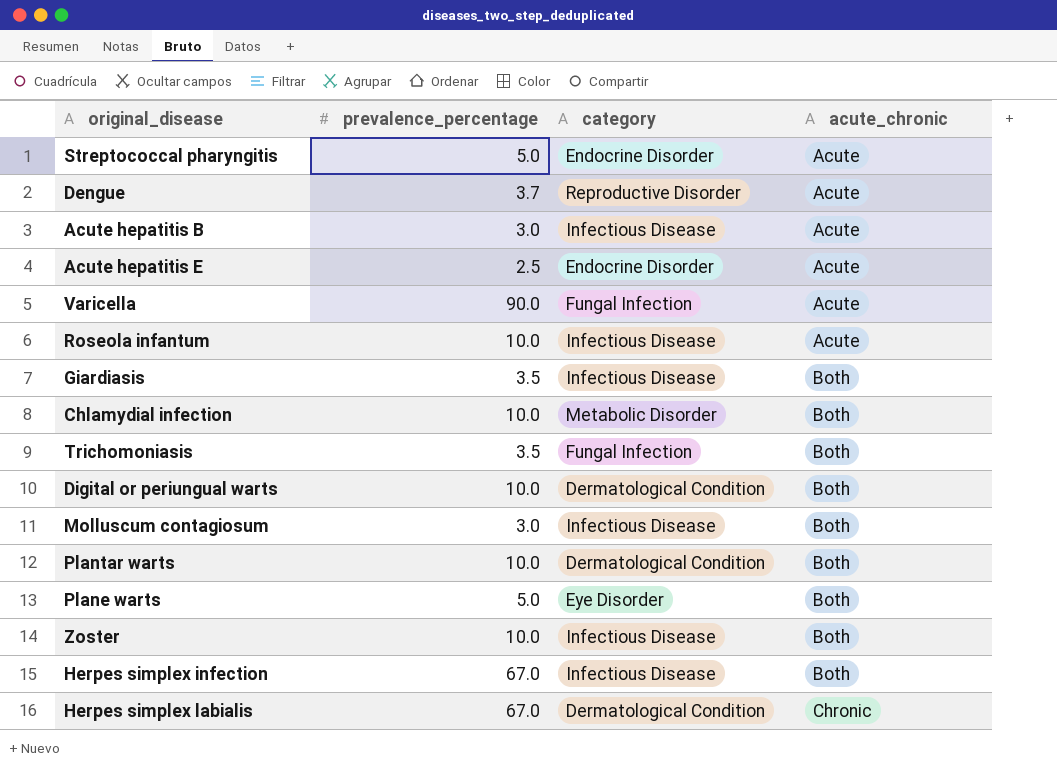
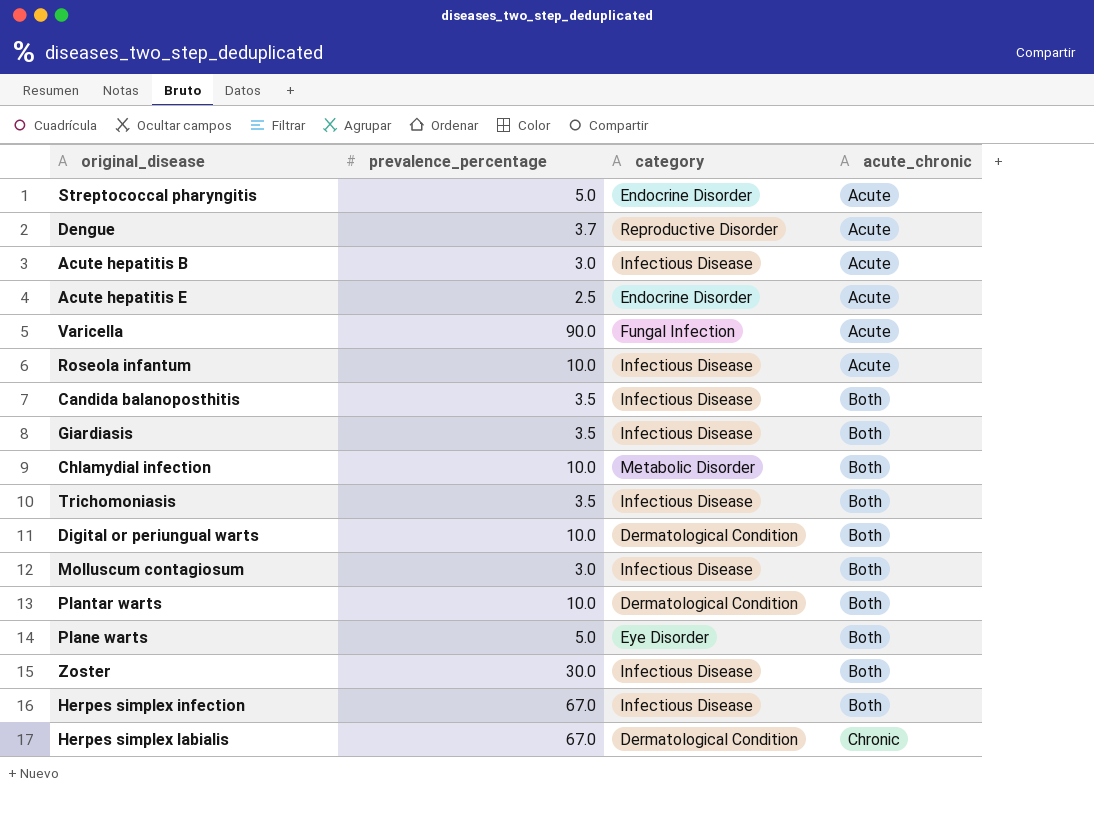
row Candida balanoposthitis: none -> 3.5 | Infectious Disease | Both
Trichomoniasis | category: Fungal Infection -> Infectious Disease
Zoster | prevalence_percentage: 10.0 -> 30.0

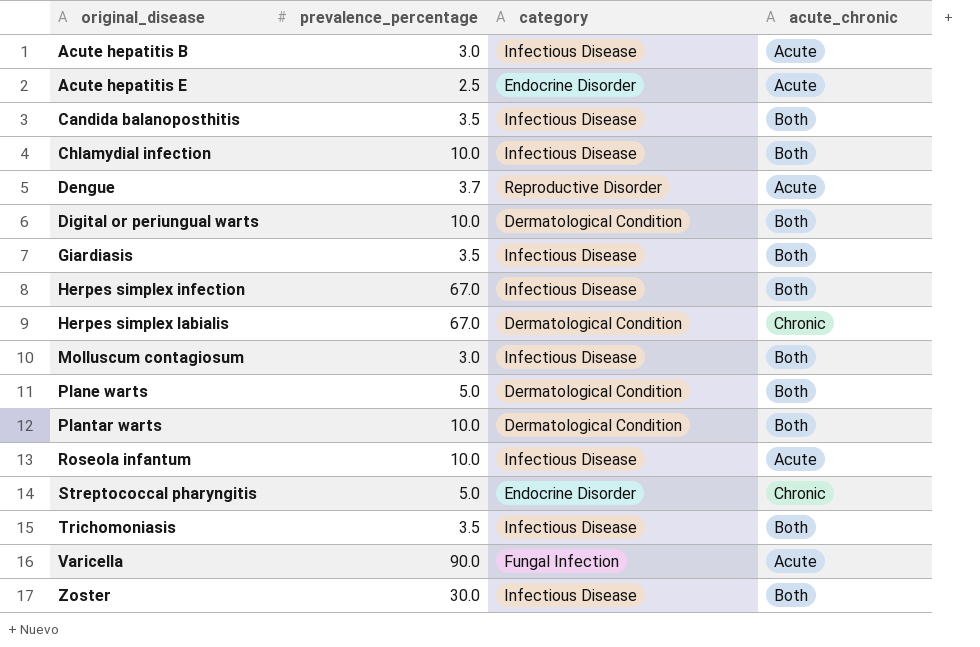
row order: acute_chronic ascending -> original_disease ascending
Chlamydial infection | category: Metabolic Disorder -> Infectious Disease
Plane warts | category: Eye Disorder -> Dermatological Condition
Streptococcal pharyngitis | acute_chronic: Acute -> Chronic

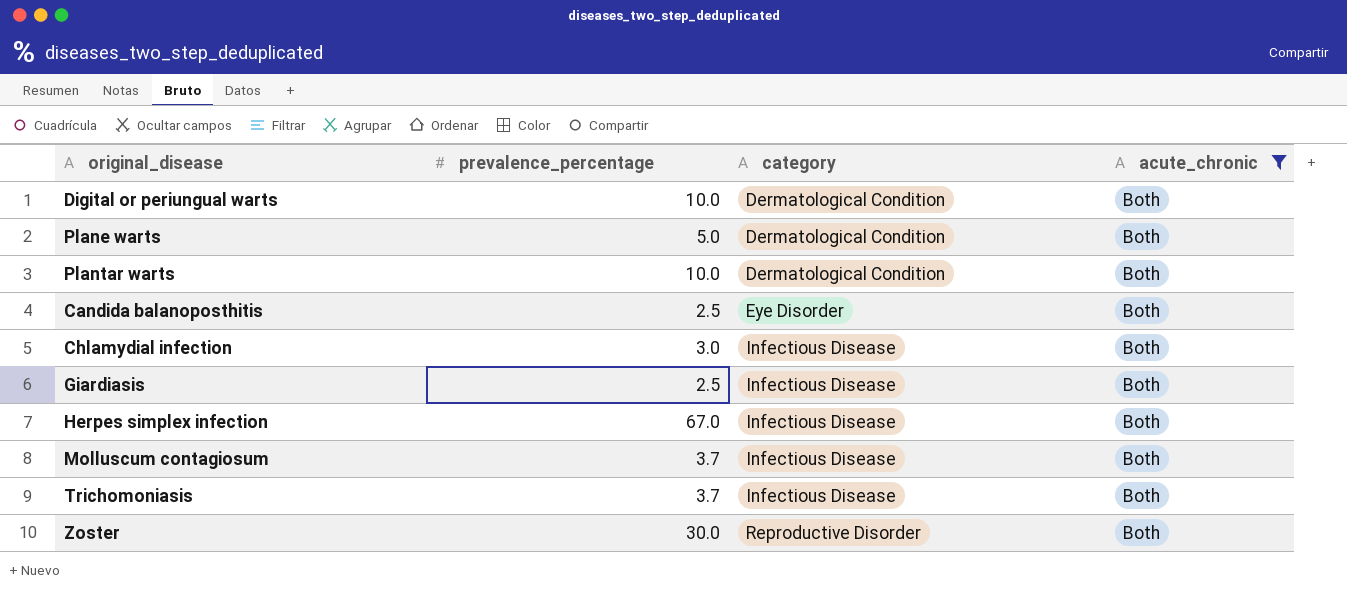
filter: none -> acute_chronic = Both
row order: original_disease ascending -> category ascending
Candida balanoposthitis | prevalence_percentage: 3.5 -> 2.5
Candida balanoposthitis | category: Infectious Disease -> Eye Disorder
Chlamydial infection | prevalence_percentage: 10.0 -> 3.0
Giardiasis | prevalence_percentage: 3.5 -> 2.5
Molluscum contagiosum | prevalence_percentage: 3.0 -> 3.7
Trichomoniasis | prevalence_percentage: 3.5 -> 3.7
Zoster | category: Infectious Disease -> Reproductive Disorder

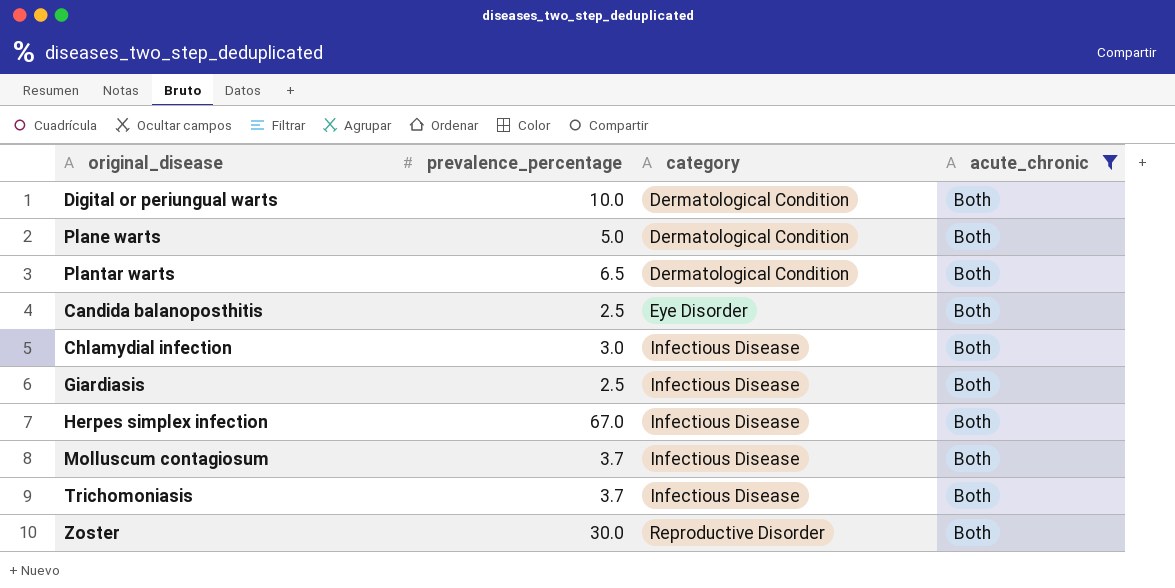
Plantar warts | prevalence_percentage: 10.0 -> 6.5

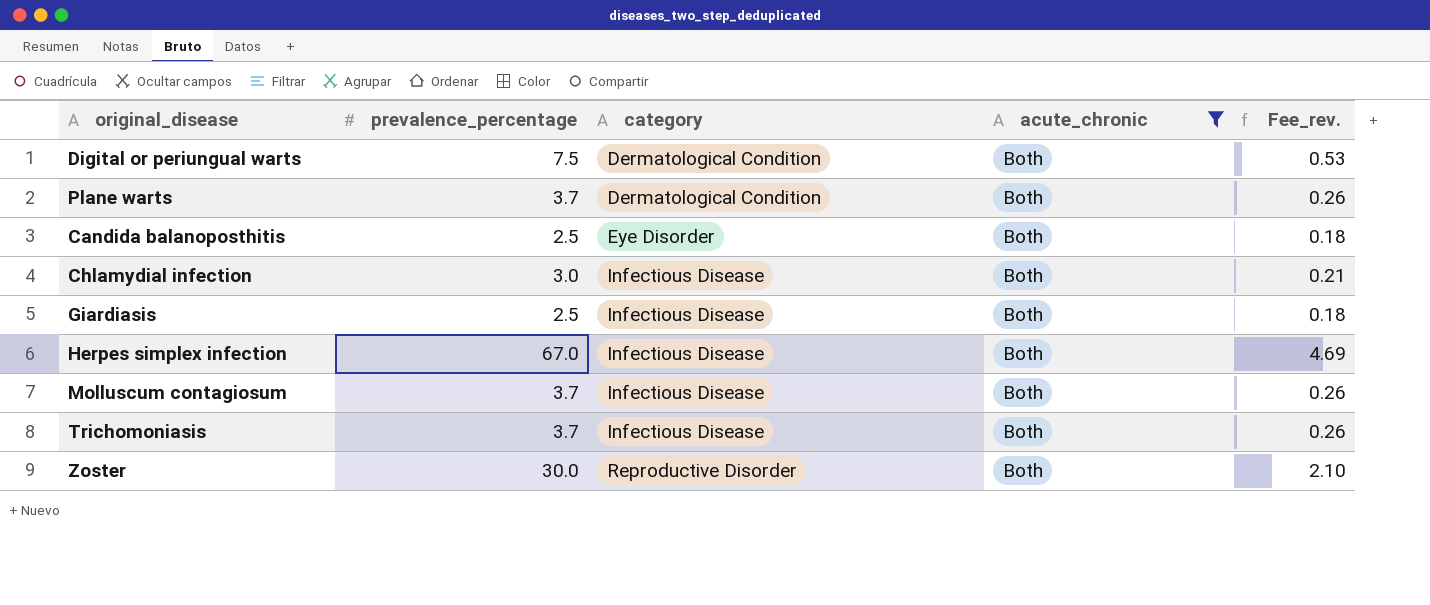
column Fee_rev. | formula: none -> [prevalence_percentage] * 0.07
row Plantar warts: 6.5 | Dermatological Condition | Both -> none
Digital or periungual warts | prevalence_percentage: 10.0 -> 7.5
Plane warts | prevalence_percentage: 5.0 -> 3.7

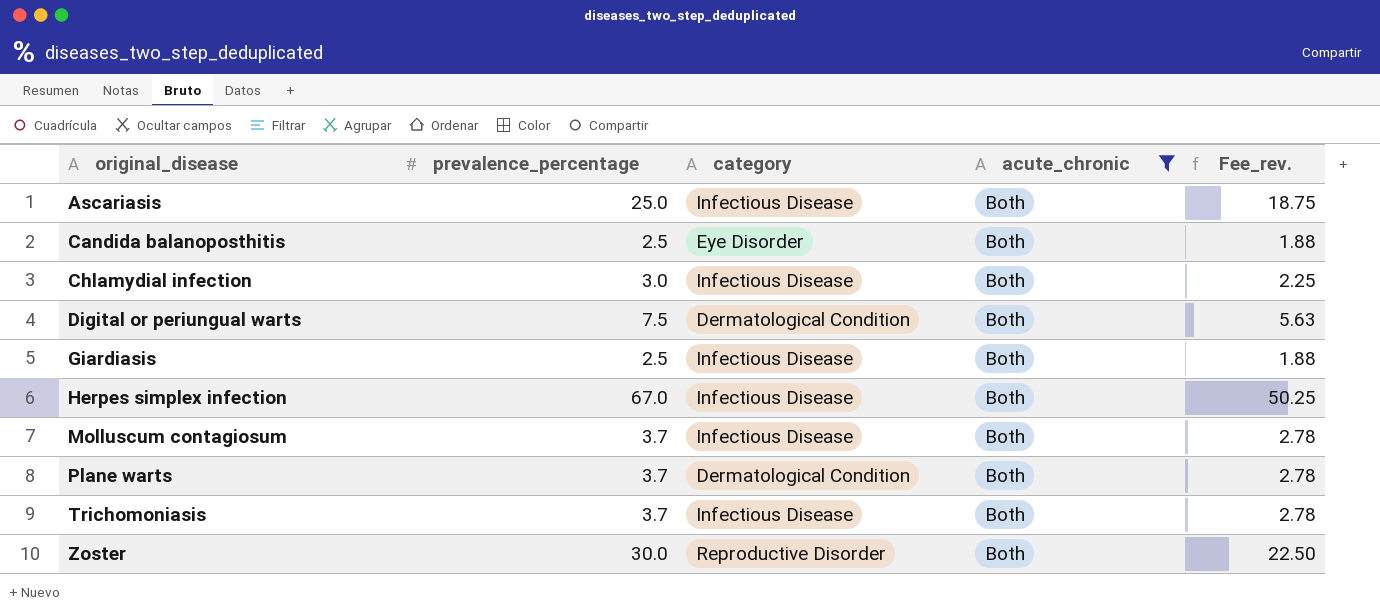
row order: category ascending -> original_disease ascending
column Fee_rev. | formula: [prevalence_percentage] * 0.07 -> [prevalence_percentage] * 0.75
row Ascariasis: none -> 25.0 | Infectious Disease | Both | 18.75

